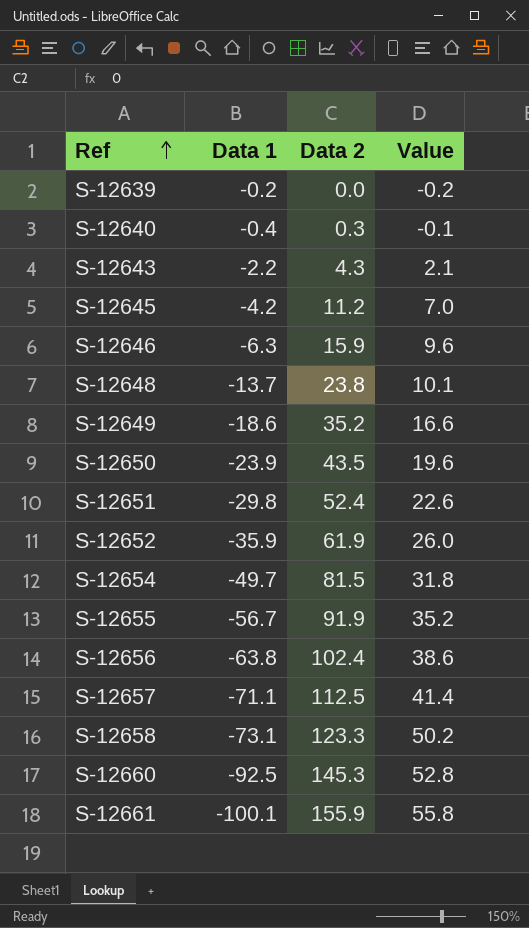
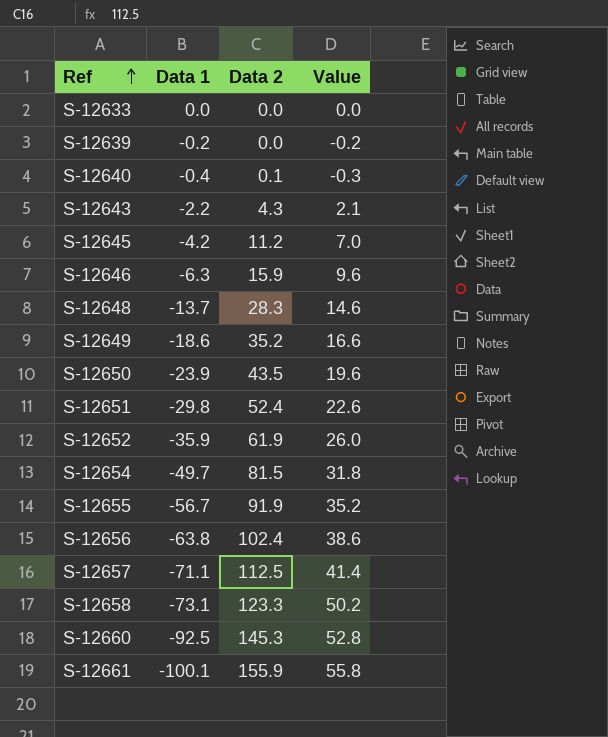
row S-12633: none -> 0.0 | 0.0 | 0.0
S-12640 | Data 2: 0.3 -> 0.1
S-12640 | Value: -0.1 -> -0.3
S-12648 | Data 2: 23.8 -> 28.3
S-12648 | Value: 10.1 -> 14.6

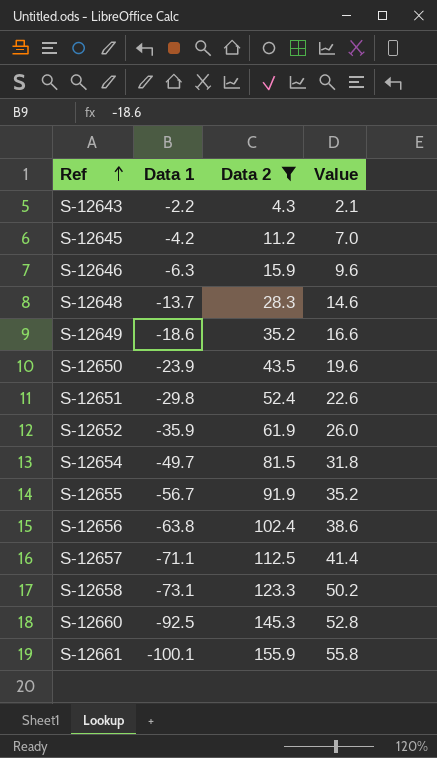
filter: none -> Data 2 >= 4.3

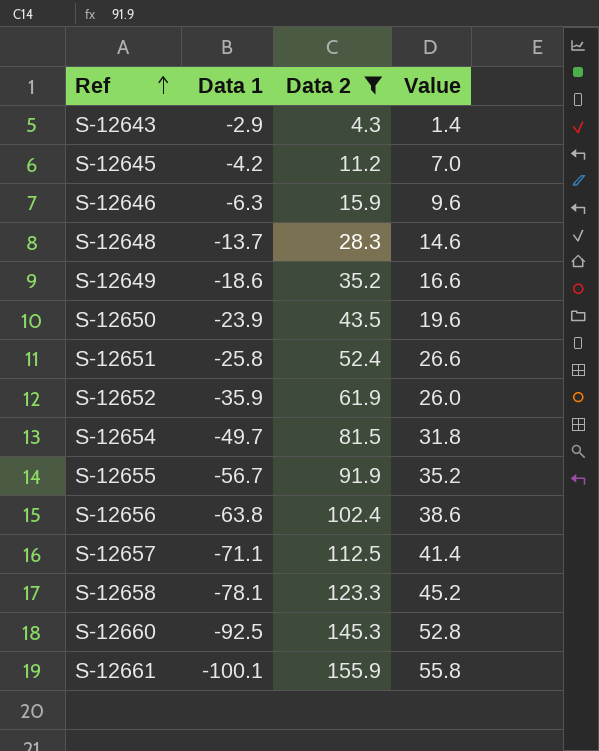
S-12643 | Data 1: -2.2 -> -2.9
S-12643 | Value: 2.1 -> 1.4
S-12651 | Data 1: -29.8 -> -25.8
S-12651 | Value: 22.6 -> 26.6
S-12658 | Data 1: -73.1 -> -78.1
S-12658 | Value: 50.2 -> 45.2

